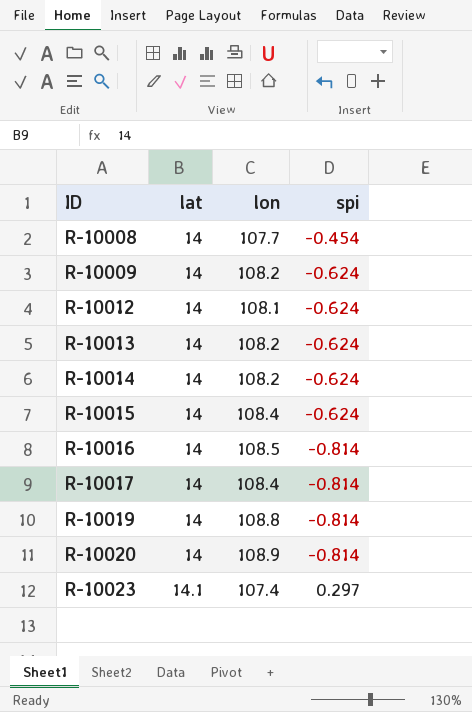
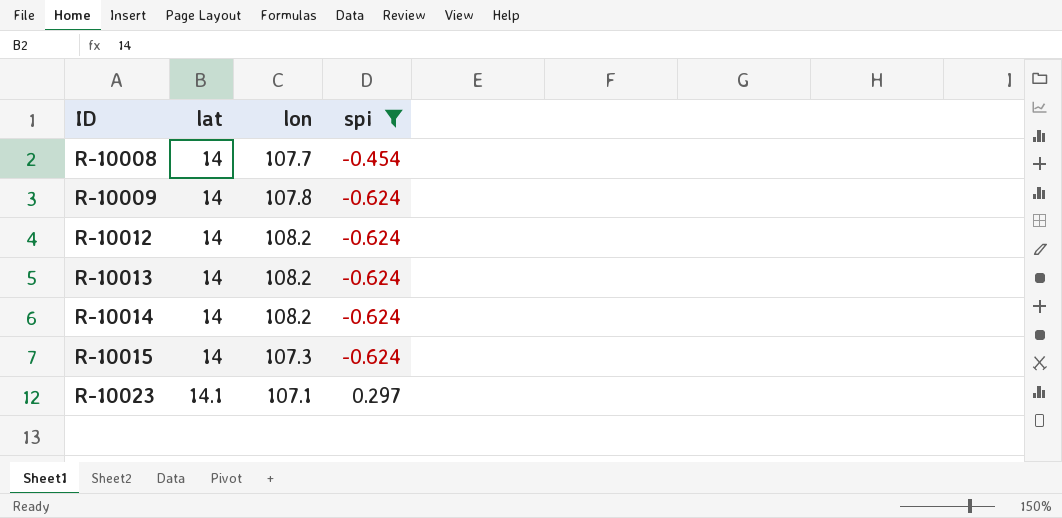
filter: none -> spi != -0.814
R-10009 | lon: 108.2 -> 107.8
R-10012 | lon: 108.1 -> 108.2
R-10015 | lon: 108.4 -> 107.3
R-10023 | lon: 107.4 -> 107.1

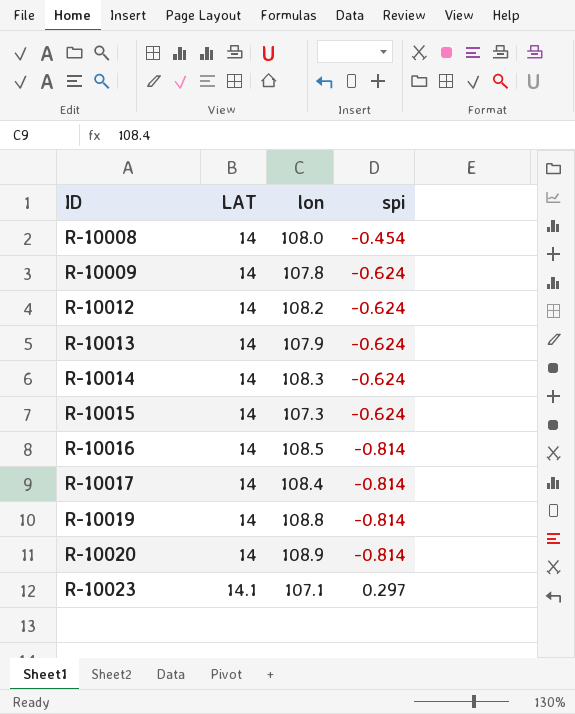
filter: spi != -0.814 -> none
column name: lat -> LAT
R-10008 | lon: 107.7 -> 108.0
R-10013 | lon: 108.2 -> 107.9
R-10014 | lon: 108.2 -> 108.3

